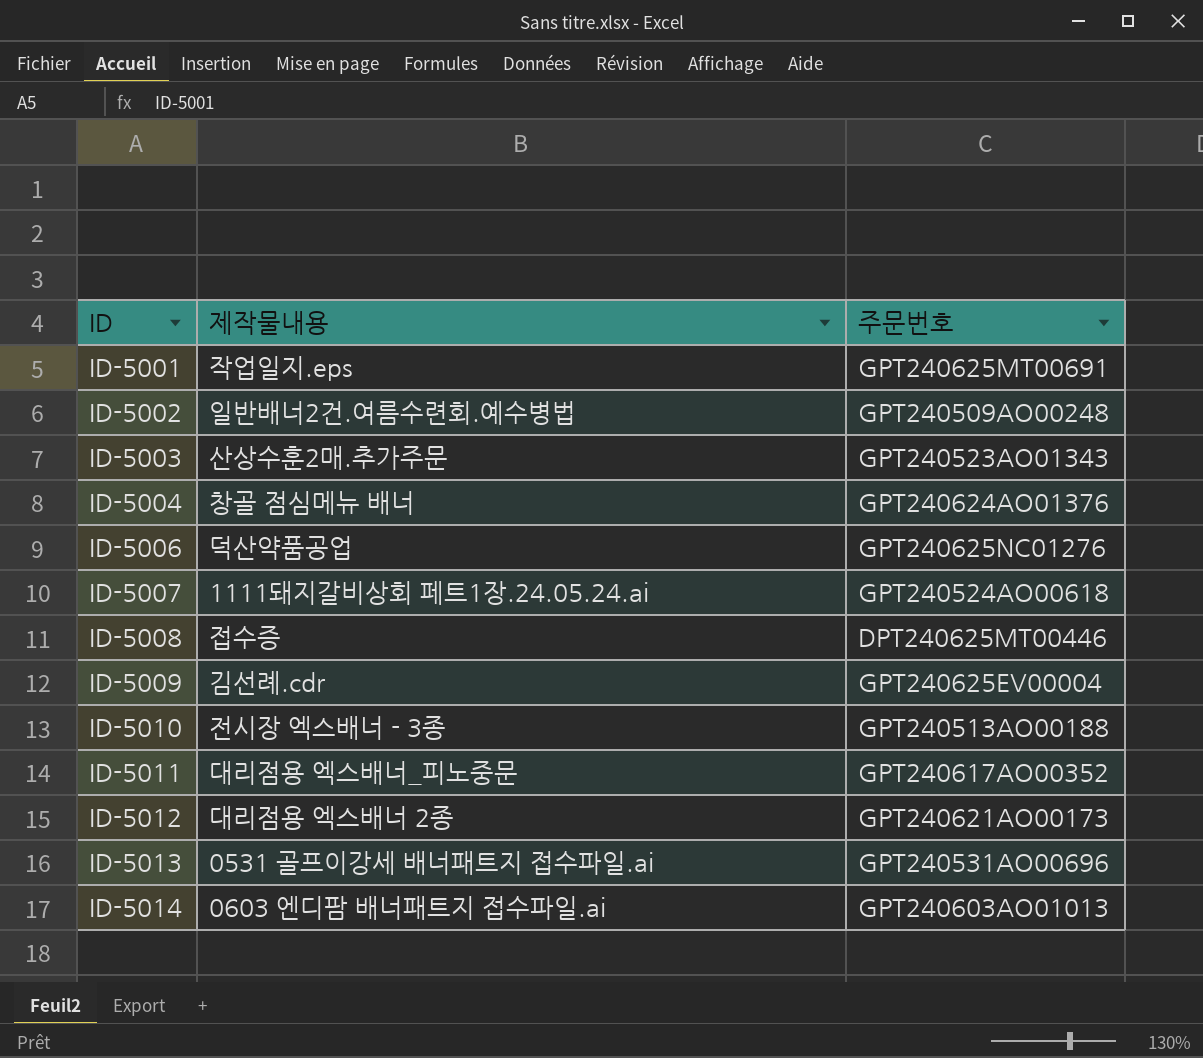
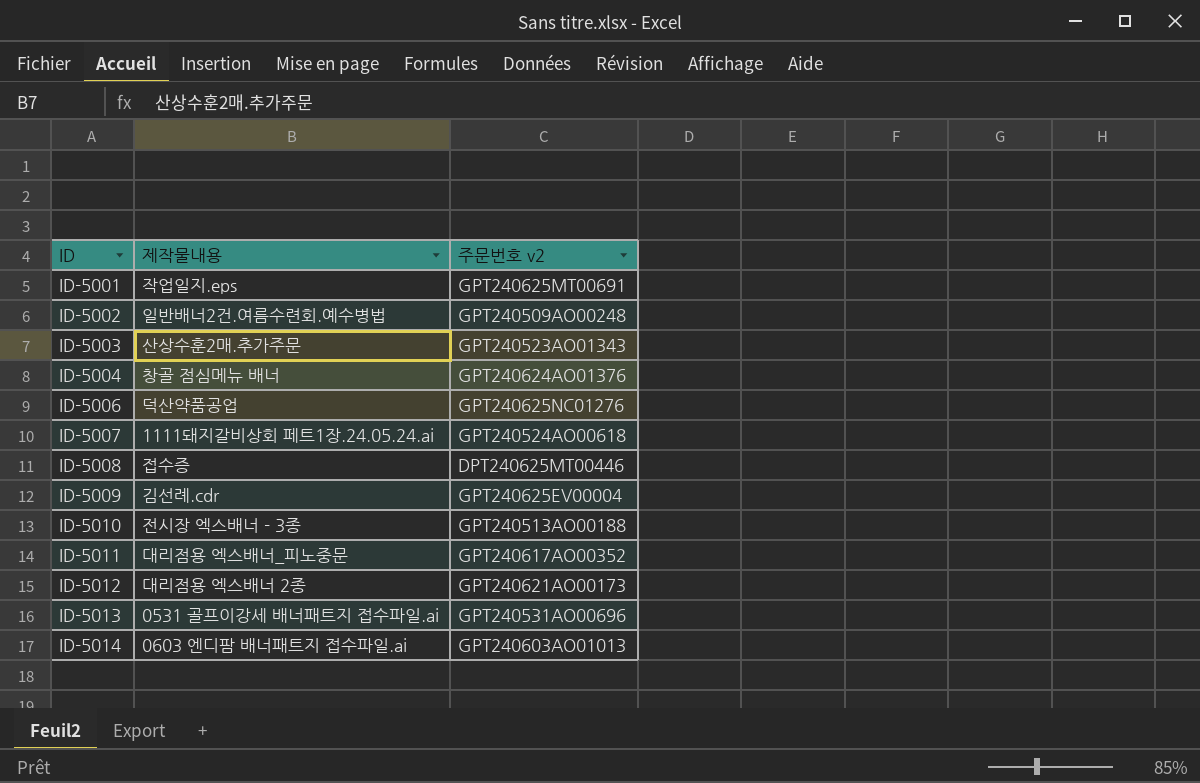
column name: 주문번호 -> 주문번호 v2

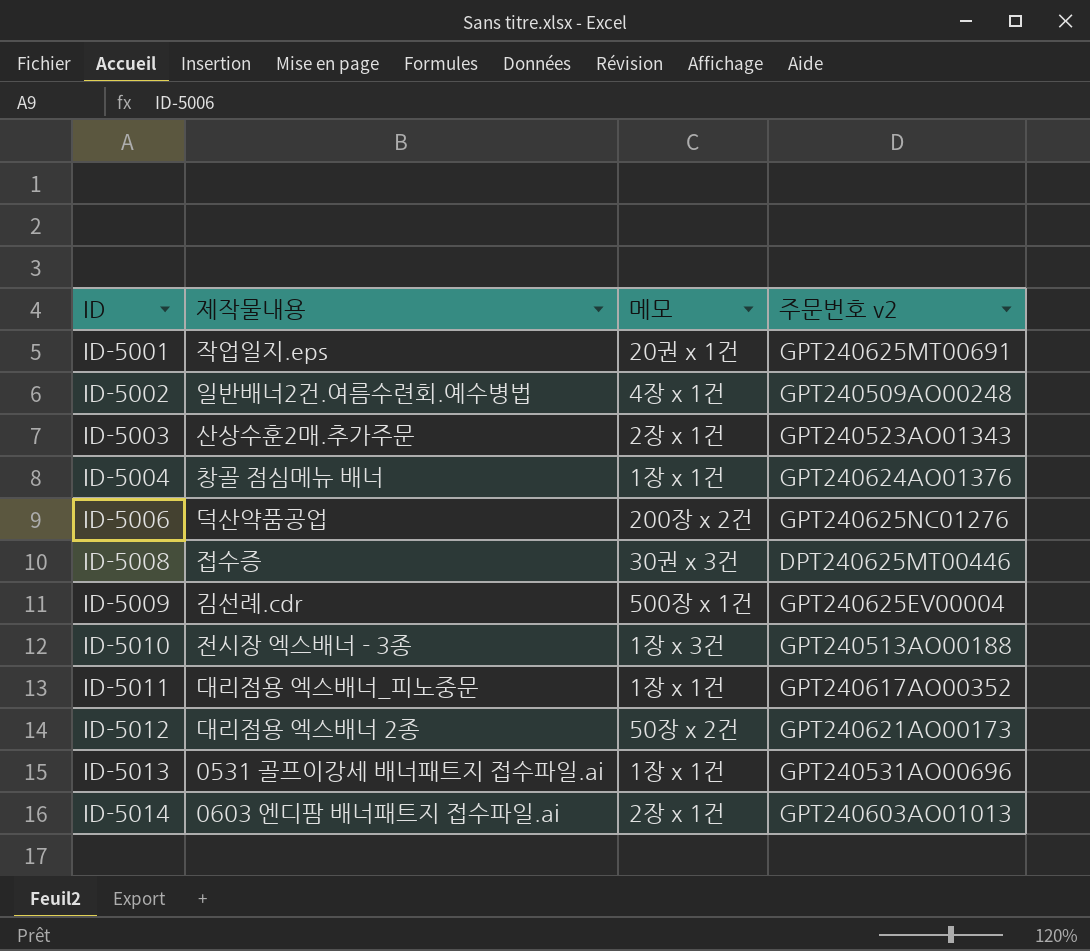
column 메모 | position: none -> 3
row ID-5007: 1111돼지갈비상회 페트1장.24.05.24.ai | GPT240524AO00618 -> none

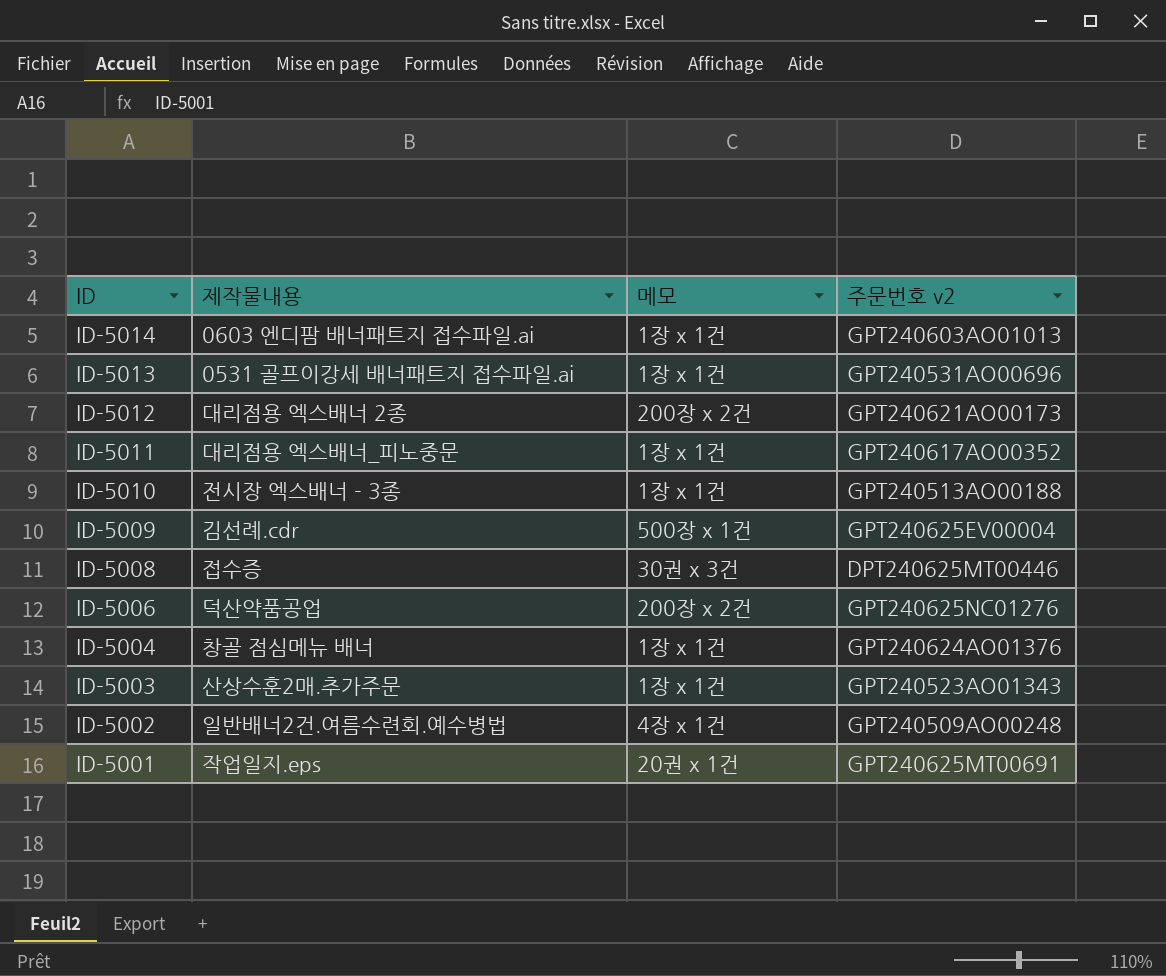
row order: ID ascending -> ID descending
ID-5014 | 메모: 2장 x 1건 -> 1장 x 1건
ID-5012 | 메모: 50장 x 2건 -> 200장 x 2건
ID-5010 | 메모: 1장 x 3건 -> 1장 x 1건
ID-5003 | 메모: 2장 x 1건 -> 1장 x 1건

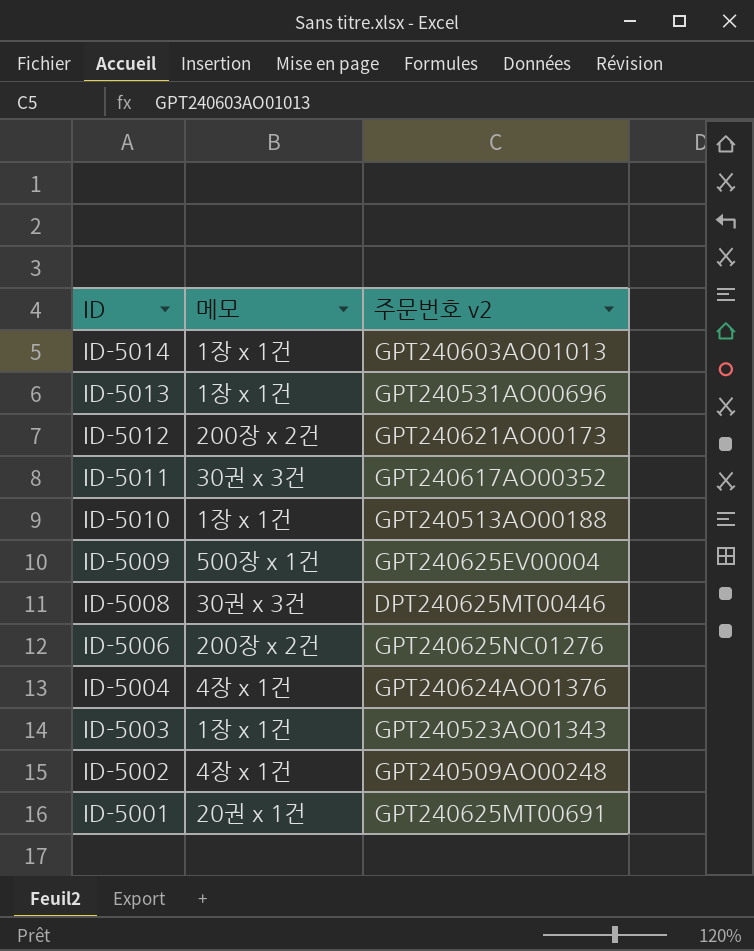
column 제작물내용 | position: 2 -> none
ID-5011 | 메모: 1장 x 1건 -> 30권 x 3건
ID-5004 | 메모: 1장 x 1건 -> 4장 x 1건

